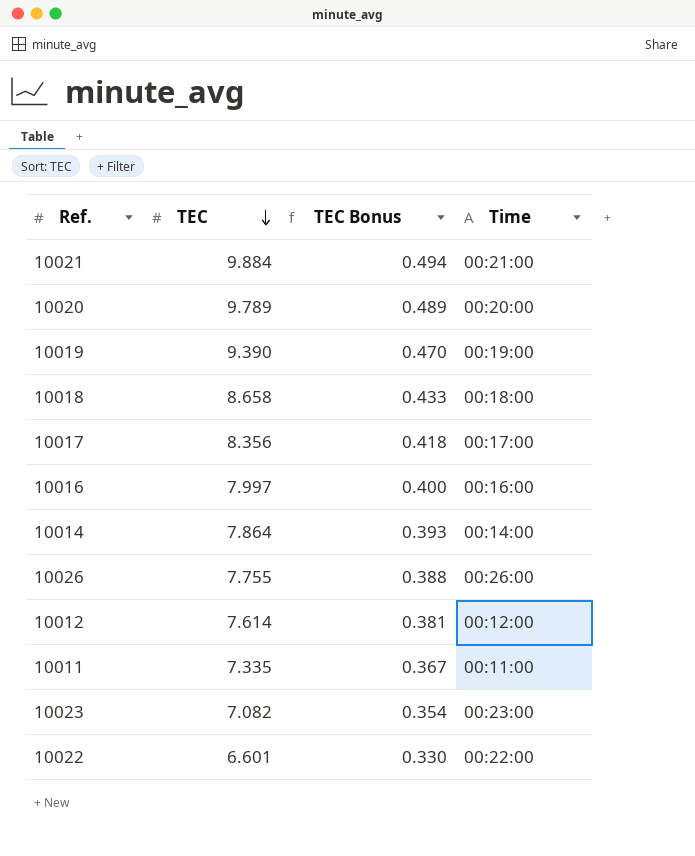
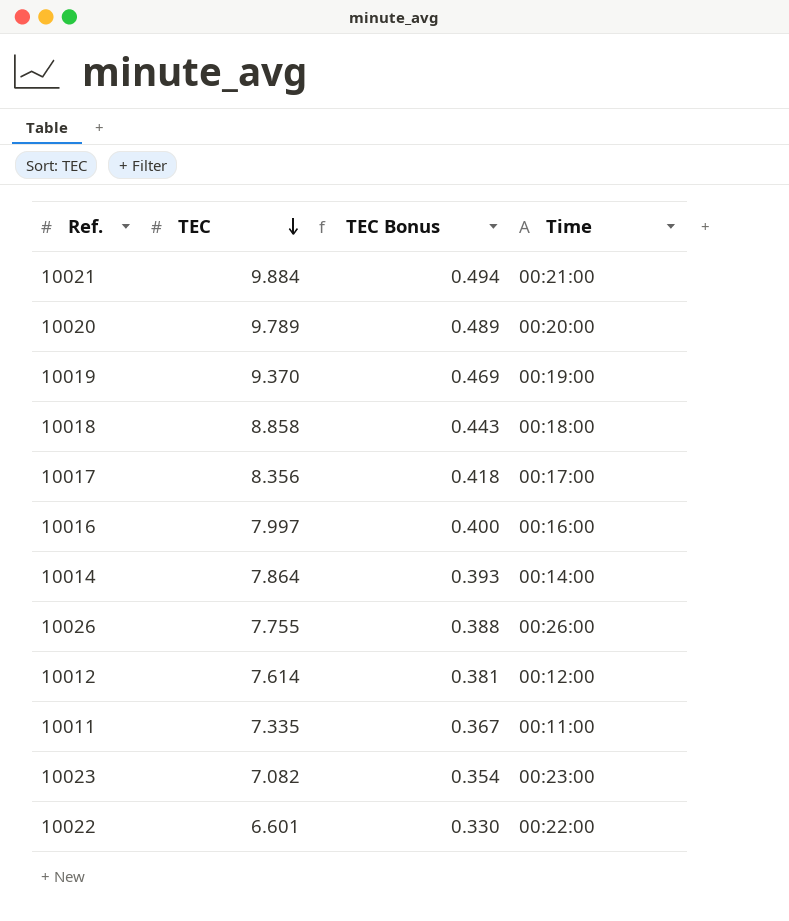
10019 | TEC: 9.390 -> 9.370
10019 | TEC Bonus: 0.470 -> 0.469
10018 | TEC: 8.658 -> 8.858
10018 | TEC Bonus: 0.433 -> 0.443

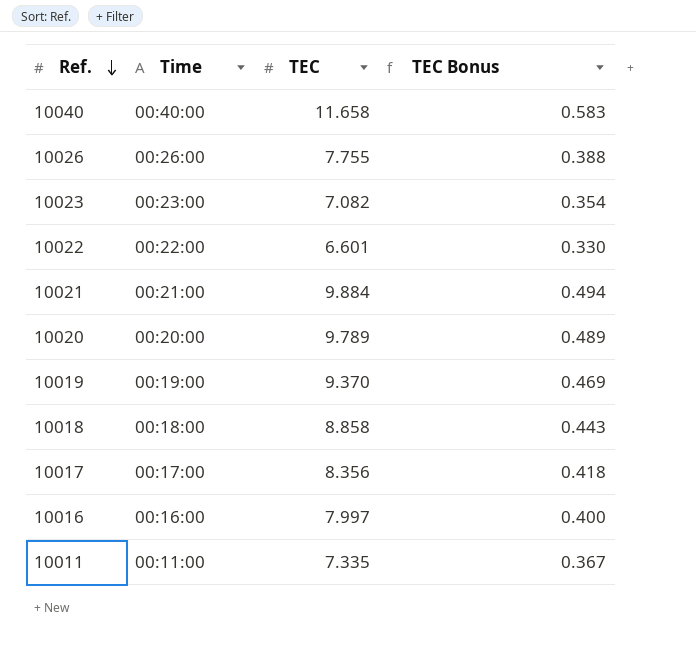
row order: TEC descending -> Ref. descending
column Time | position: 4 -> 2
row 10014: 7.864 | 0.393 | 00:14:00 -> none
row 10012: 7.614 | 0.381 | 00:12:00 -> none
row 10040: none -> 00:40:00 | 11.658 | 0.583

